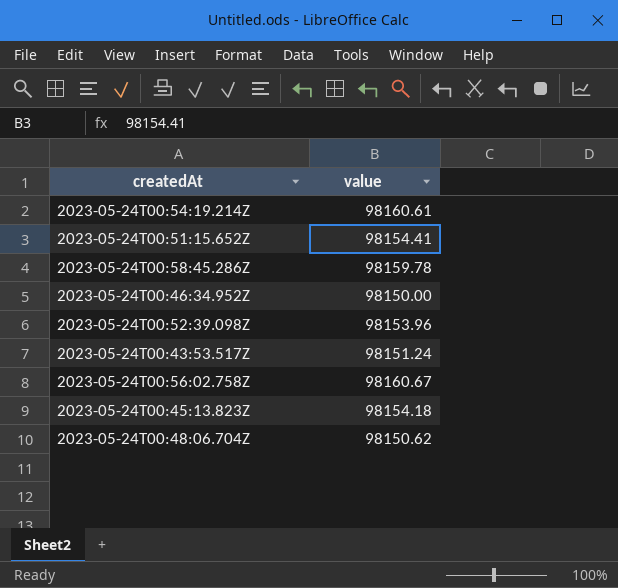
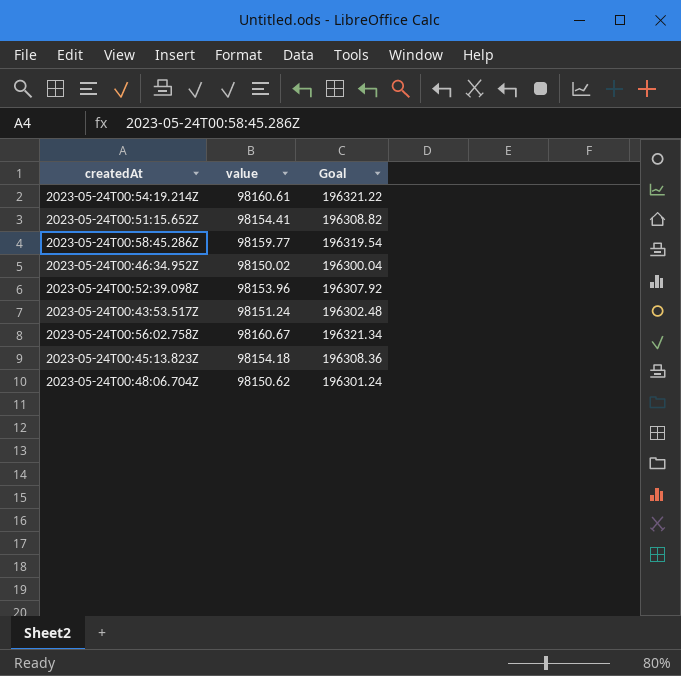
column Goal | formula: none -> [value] * 2
2023-05-24T00:58:45.286Z | value: 98159.78 -> 98159.77
2023-05-24T00:46:34.952Z | value: 98150.00 -> 98150.02

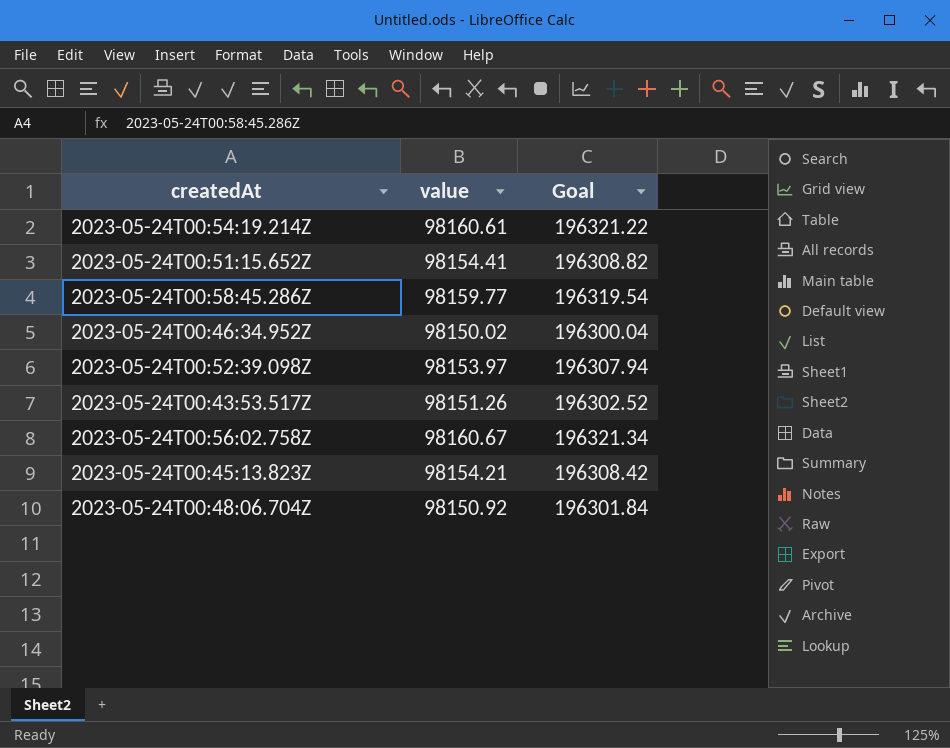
2023-05-24T00:52:39.098Z | value: 98153.96 -> 98153.97
2023-05-24T00:52:39.098Z | Goal: 196307.92 -> 196307.94
2023-05-24T00:43:53.517Z | value: 98151.24 -> 98151.26
2023-05-24T00:43:53.517Z | Goal: 196302.48 -> 196302.52
2023-05-24T00:45:13.823Z | value: 98154.18 -> 98154.21
2023-05-24T00:45:13.823Z | Goal: 196308.36 -> 196308.42
2023-05-24T00:48:06.704Z | value: 98150.62 -> 98150.92
2023-05-24T00:48:06.704Z | Goal: 196301.24 -> 196301.84

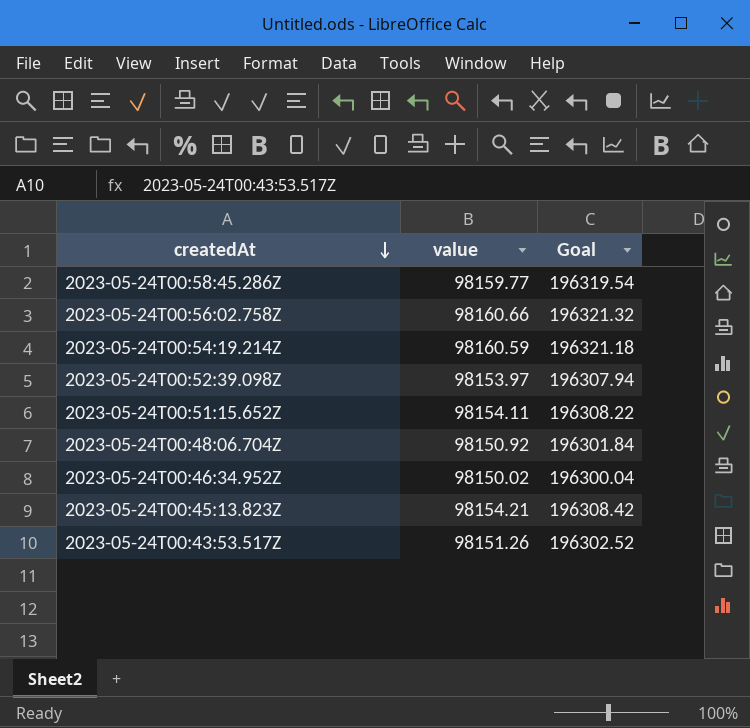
row order: none -> createdAt descending
2023-05-24T00:56:02.758Z | value: 98160.67 -> 98160.66
2023-05-24T00:56:02.758Z | Goal: 196321.34 -> 196321.32
2023-05-24T00:54:19.214Z | value: 98160.61 -> 98160.59
2023-05-24T00:54:19.214Z | Goal: 196321.22 -> 196321.18
2023-05-24T00:51:15.652Z | value: 98154.41 -> 98154.11
2023-05-24T00:51:15.652Z | Goal: 196308.82 -> 196308.22

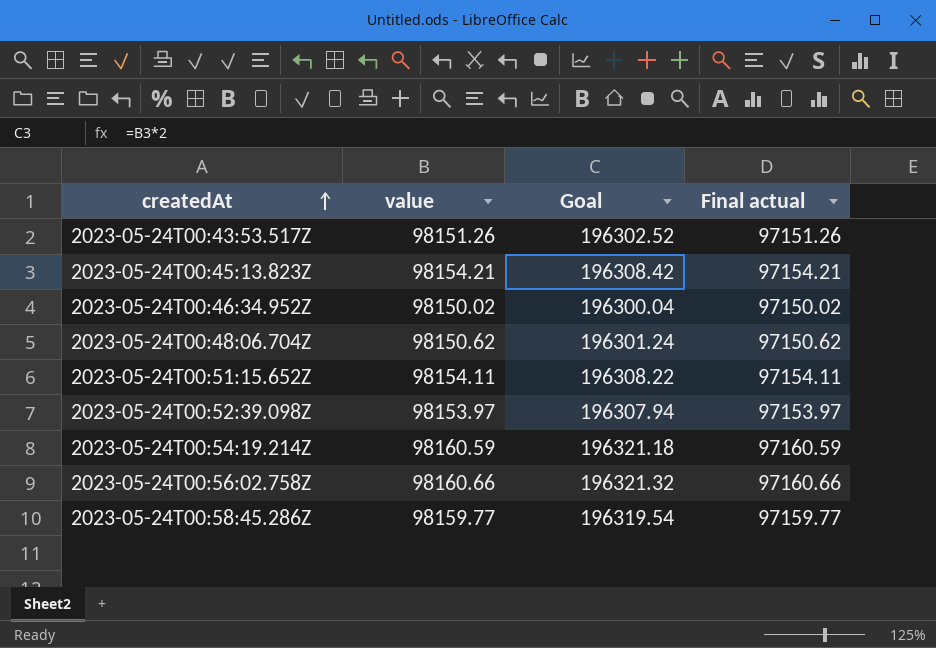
row order: createdAt descending -> createdAt ascending
column Final actual | formula: none -> [value] - 1000
2023-05-24T00:48:06.704Z | value: 98150.92 -> 98150.62
2023-05-24T00:48:06.704Z | Goal: 196301.84 -> 196301.24

